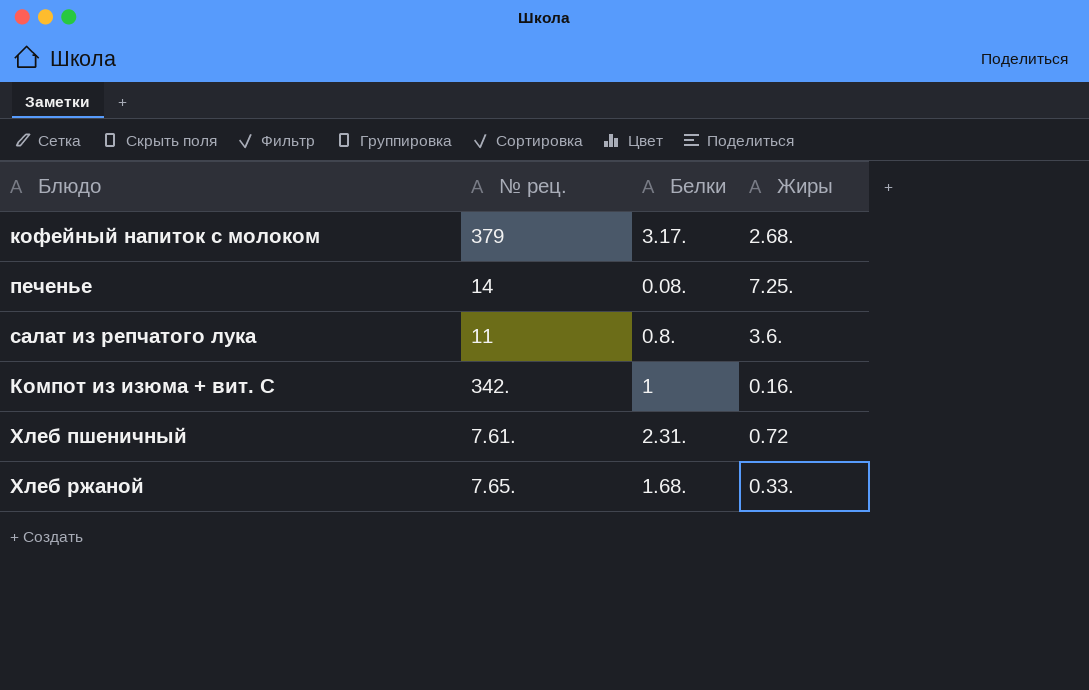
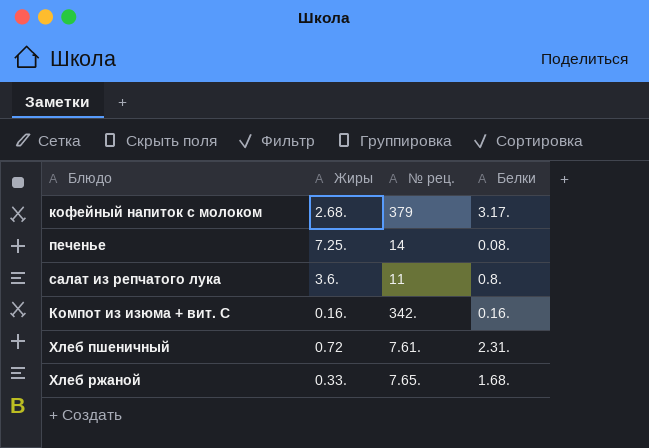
column Жиры | position: 4 -> 2
Компот из изюма + вит. С | Белки: 1 -> 0.16.

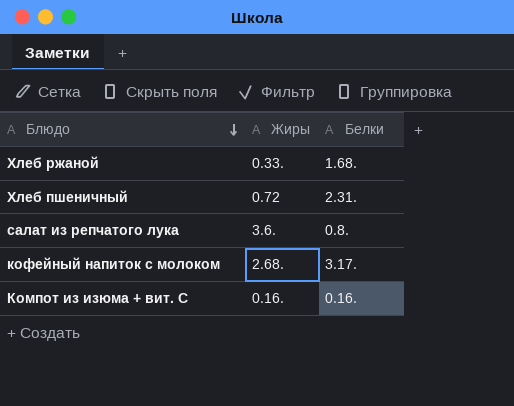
row order: none -> Блюдо descending
column № рец. | position: 3 -> none
row печенье: 7.25. | 14 | 0.08. -> none

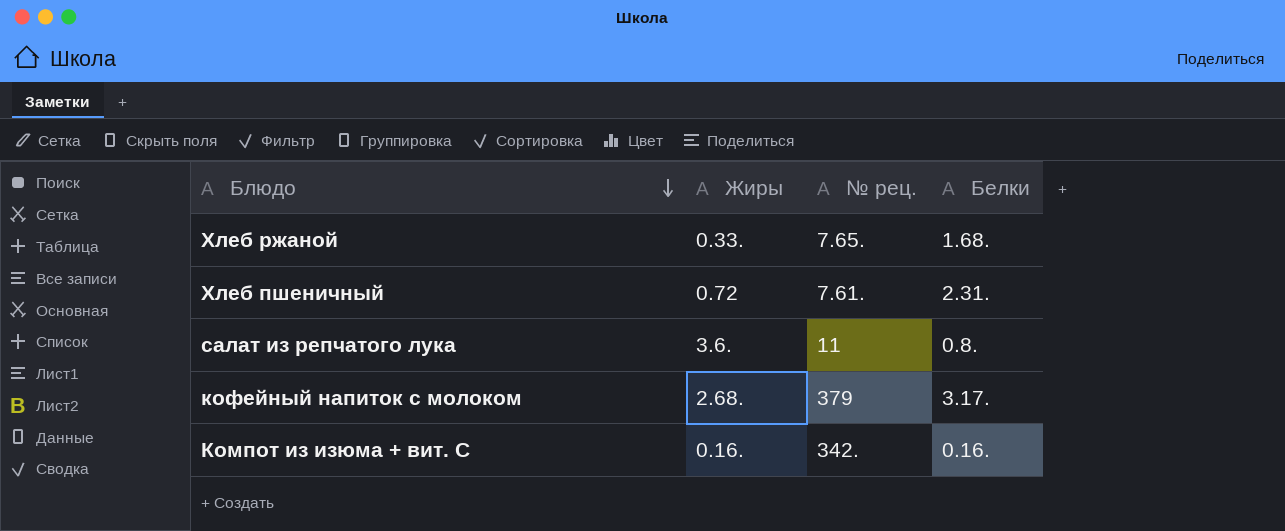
column № рец. | position: none -> 3

